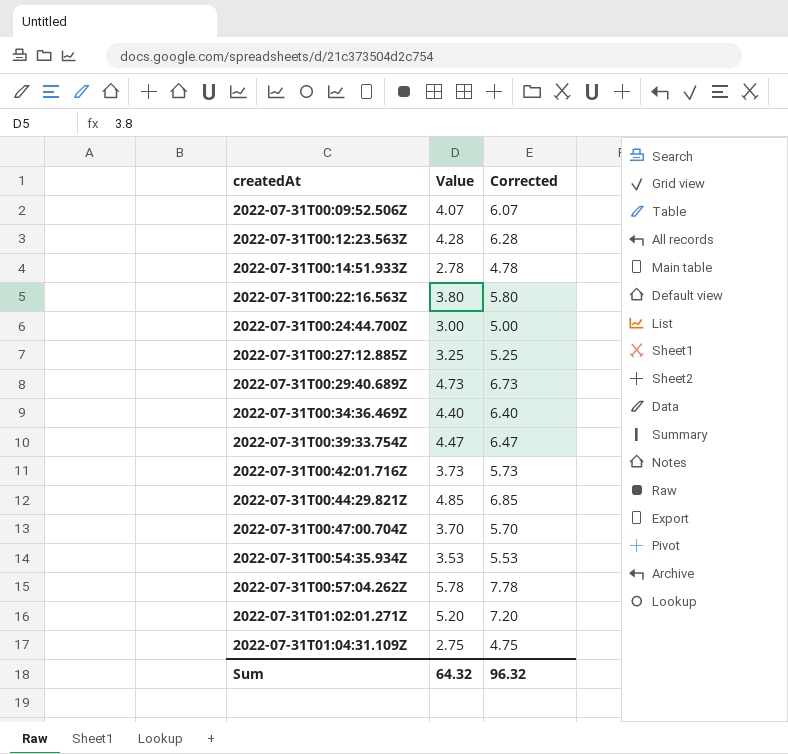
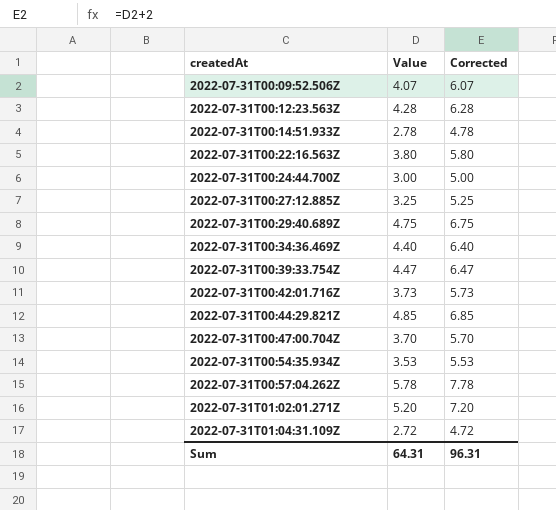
2022-07-31T00:29:40.689Z | Value: 4.73 -> 4.75
2022-07-31T00:29:40.689Z | Corrected: 6.73 -> 6.75
2022-07-31T01:04:31.109Z | Value: 2.75 -> 2.72
2022-07-31T01:04:31.109Z | Corrected: 4.75 -> 4.72
Sum | Value: 64.32 -> 64.31
Sum | Corrected: 96.32 -> 96.31

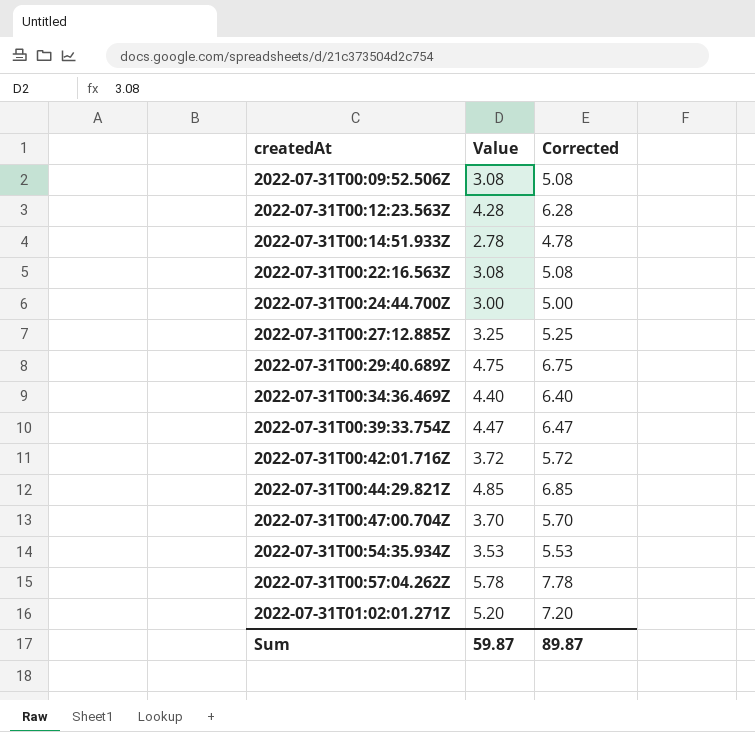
row 2022-07-31T01:04:31.109Z: 2.72 | 4.72 -> none
2022-07-31T00:09:52.506Z | Value: 4.07 -> 3.08
2022-07-31T00:09:52.506Z | Corrected: 6.07 -> 5.08
2022-07-31T00:22:16.563Z | Value: 3.80 -> 3.08
2022-07-31T00:22:16.563Z | Corrected: 5.80 -> 5.08
2022-07-31T00:42:01.716Z | Value: 3.73 -> 3.72
2022-07-31T00:42:01.716Z | Corrected: 5.73 -> 5.72
Sum | Value: 64.31 -> 59.87
Sum | Corrected: 96.31 -> 89.87

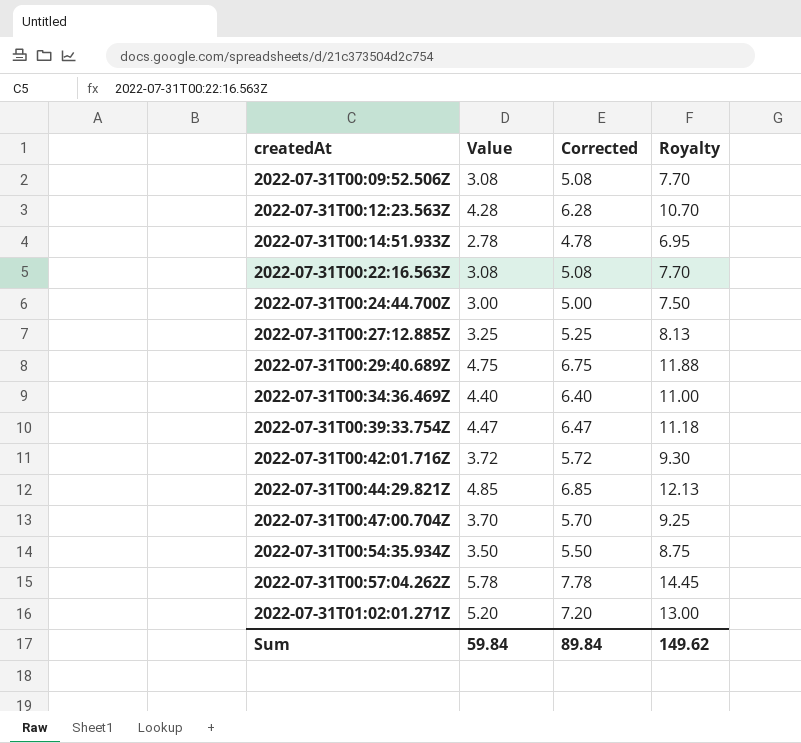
column Royalty | formula: none -> [Value] * 2.5
2022-07-31T00:54:35.934Z | Value: 3.53 -> 3.50
2022-07-31T00:54:35.934Z | Corrected: 5.53 -> 5.50
Sum | Value: 59.87 -> 59.84
Sum | Corrected: 89.87 -> 89.84

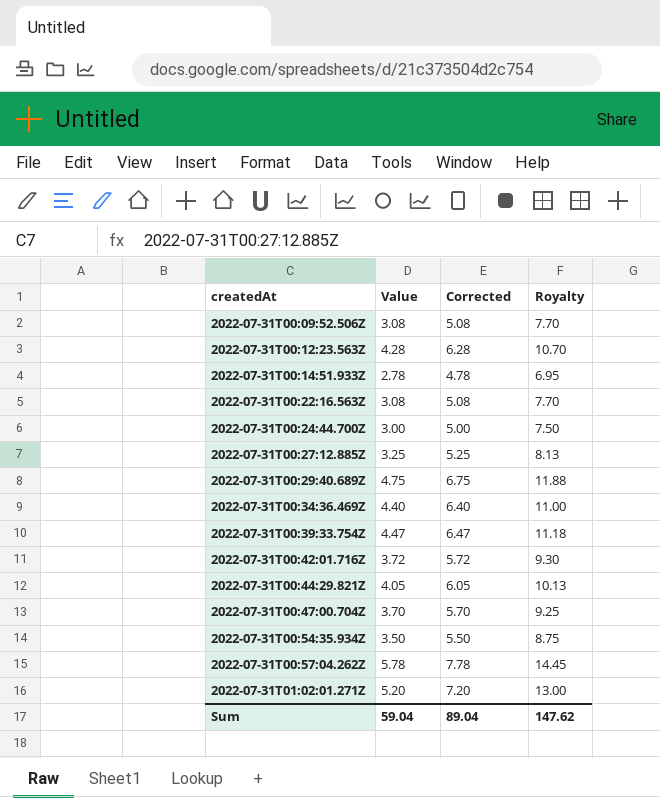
2022-07-31T00:44:29.821Z | Value: 4.85 -> 4.05
2022-07-31T00:44:29.821Z | Corrected: 6.85 -> 6.05
2022-07-31T00:44:29.821Z | Royalty: 12.13 -> 10.13
Sum | Value: 59.84 -> 59.04
Sum | Corrected: 89.84 -> 89.04
Sum | Royalty: 149.62 -> 147.62

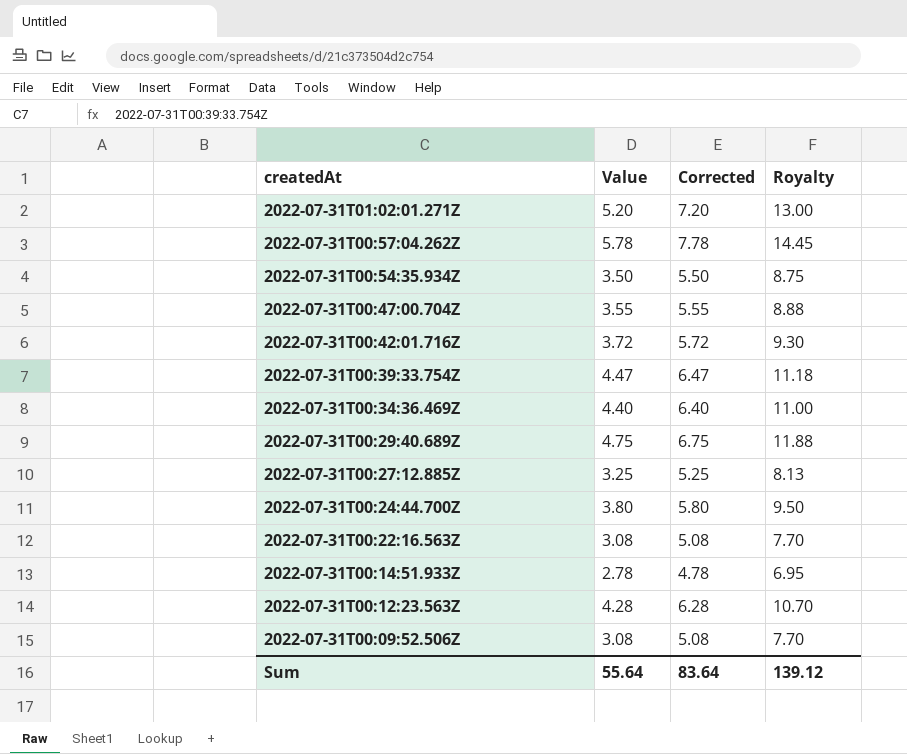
row order: createdAt ascending -> createdAt descending
row 2022-07-31T00:44:29.821Z: 4.05 | 6.05 | 10.13 -> none
2022-07-31T00:47:00.704Z | Value: 3.70 -> 3.55
2022-07-31T00:47:00.704Z | Corrected: 5.70 -> 5.55
2022-07-31T00:47:00.704Z | Royalty: 9.25 -> 8.88
2022-07-31T00:24:44.700Z | Value: 3.00 -> 3.80
2022-07-31T00:24:44.700Z | Corrected: 5.00 -> 5.80
2022-07-31T00:24:44.700Z | Royalty: 7.50 -> 9.50
Sum | Value: 59.04 -> 55.64
Sum | Corrected: 89.04 -> 83.64
Sum | Royalty: 147.62 -> 139.12

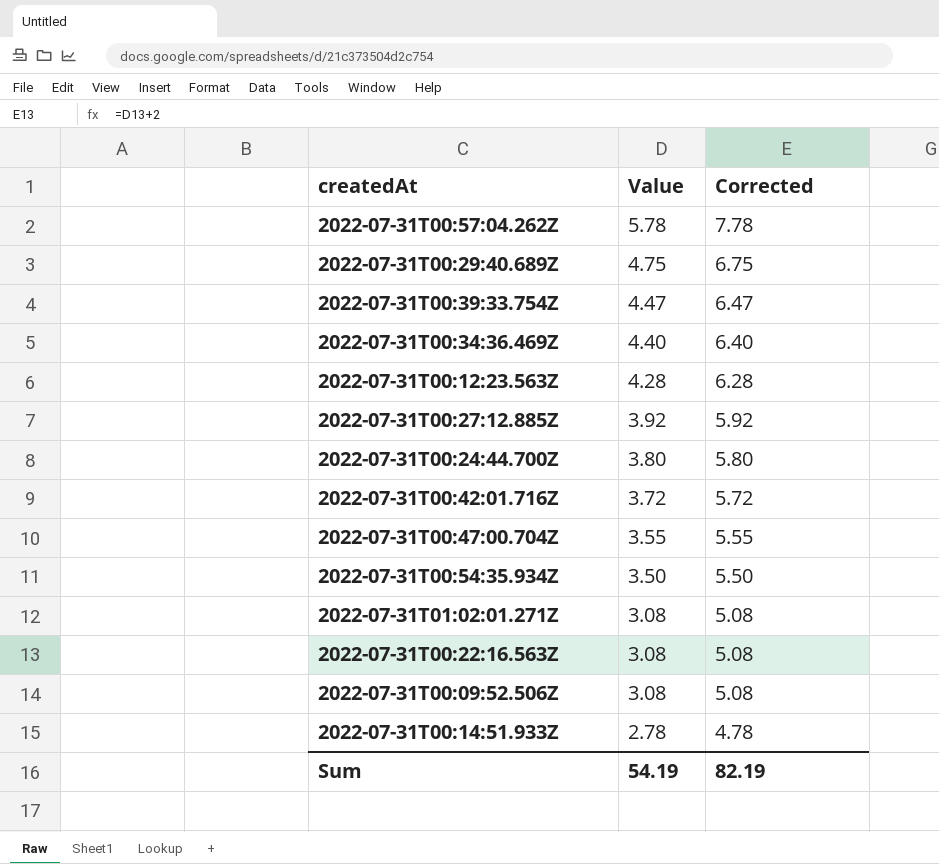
row order: createdAt descending -> Value descending
column Royalty | formula: [Value] * 2.5 -> none
2022-07-31T00:27:12.885Z | Value: 3.25 -> 3.92
2022-07-31T00:27:12.885Z | Corrected: 5.25 -> 5.92
2022-07-31T01:02:01.271Z | Value: 5.20 -> 3.08
2022-07-31T01:02:01.271Z | Corrected: 7.20 -> 5.08
Sum | Value: 55.64 -> 54.19
Sum | Corrected: 83.64 -> 82.19

